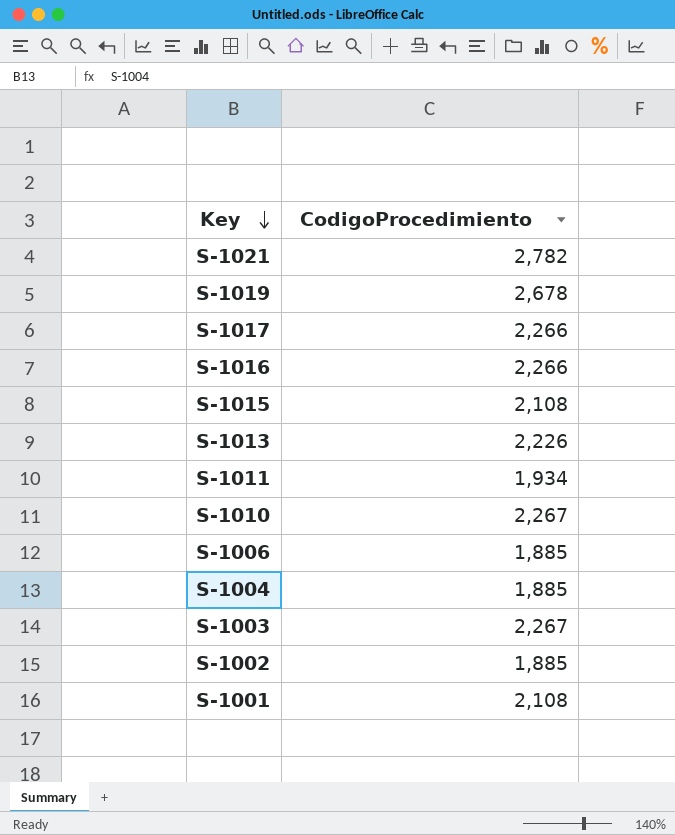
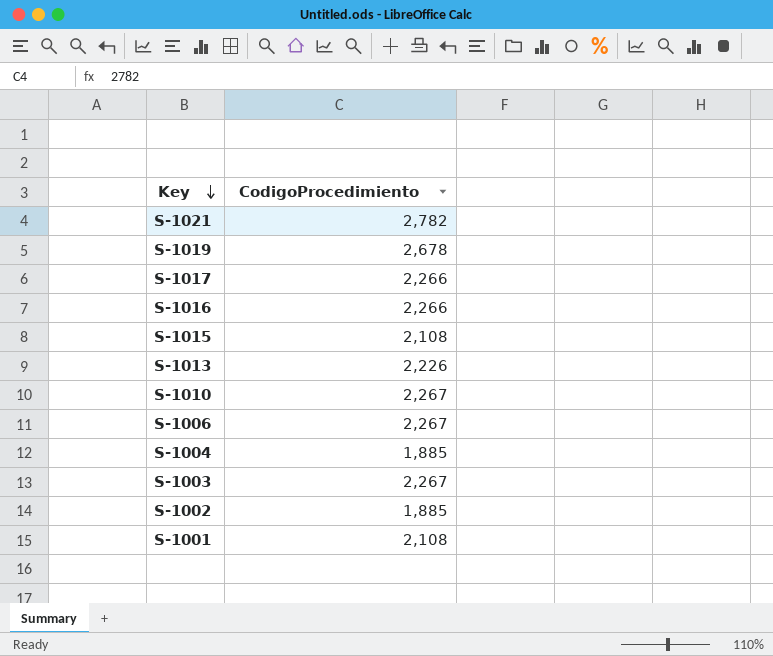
row S-1011: 1,934 -> none
S-1006 | CodigoProcedimiento: 1,885 -> 2,267

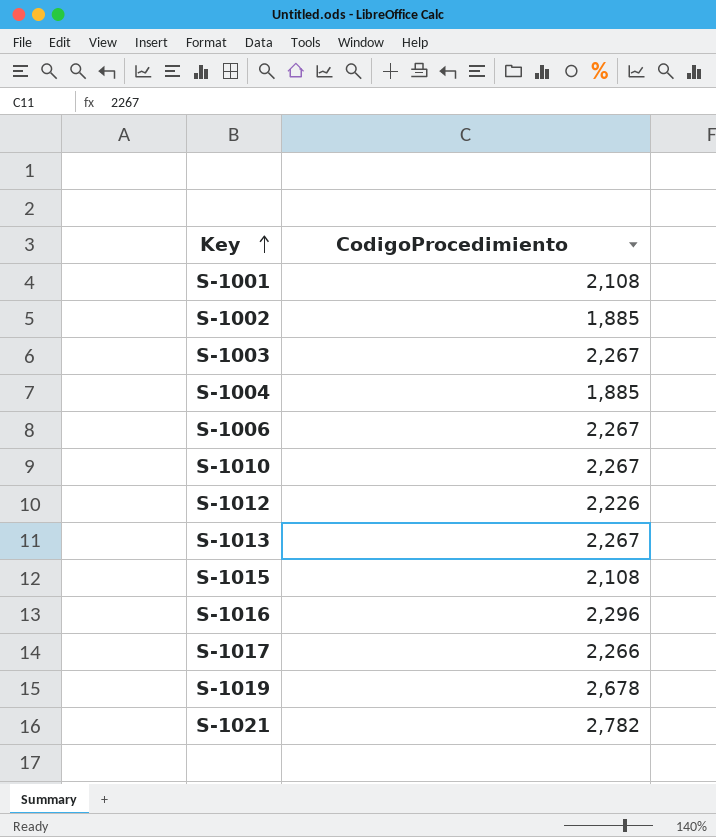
row order: Key descending -> Key ascending
row S-1012: none -> 2,226
S-1013 | CodigoProcedimiento: 2,226 -> 2,267
S-1016 | CodigoProcedimiento: 2,266 -> 2,296

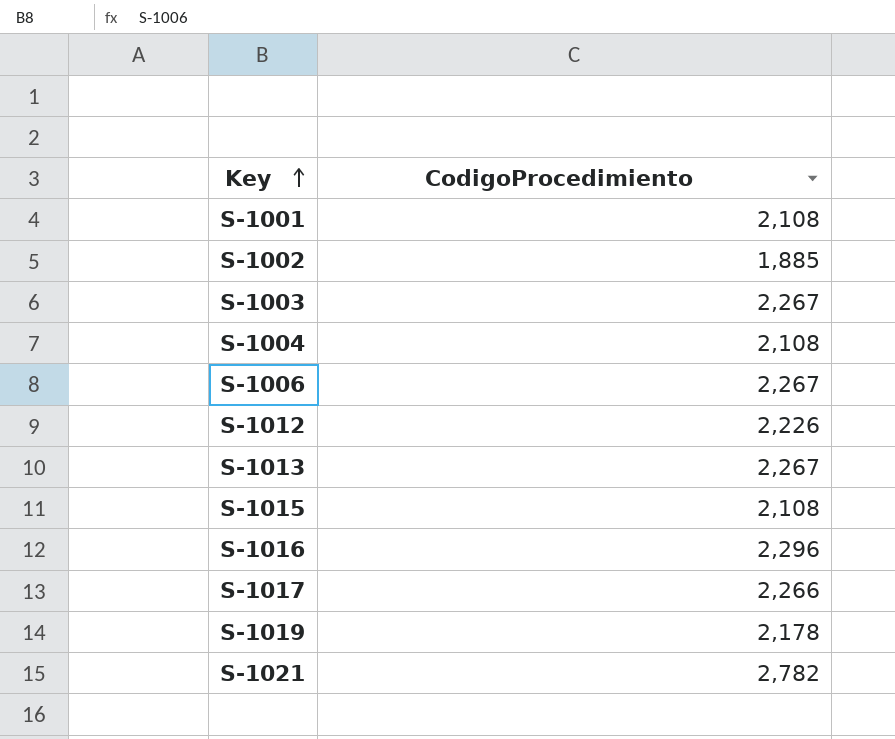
row S-1010: 2,267 -> none
S-1004 | CodigoProcedimiento: 1,885 -> 2,108
S-1019 | CodigoProcedimiento: 2,678 -> 2,178

